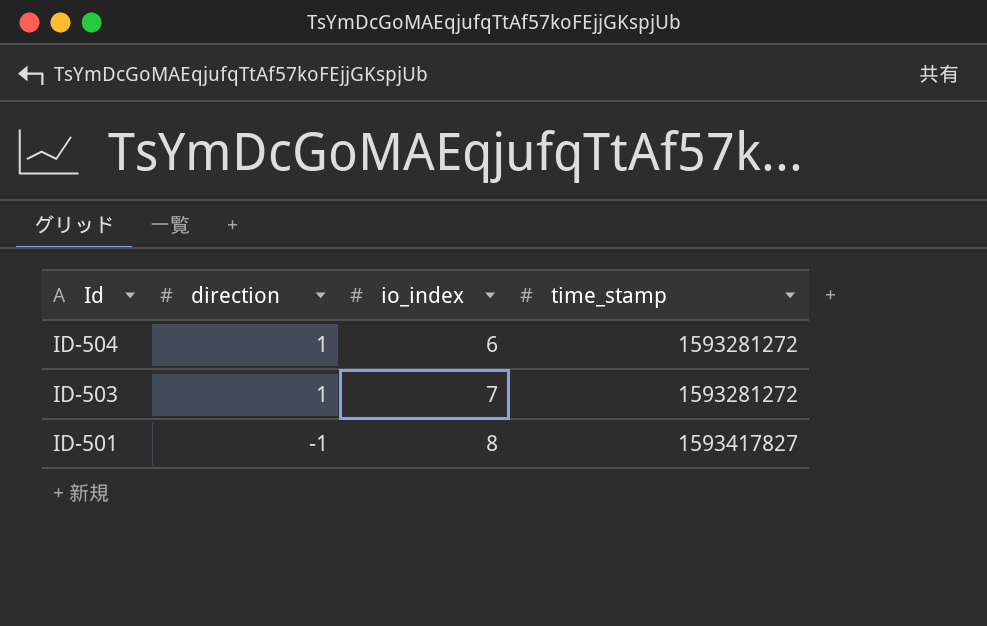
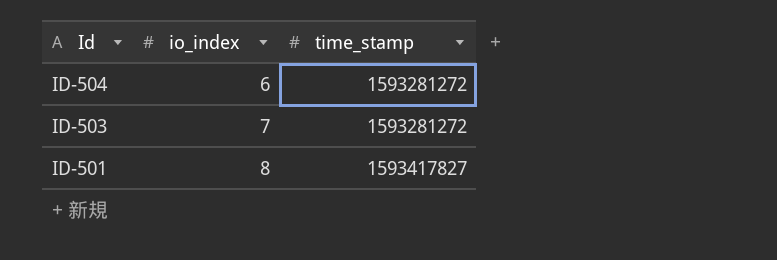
column direction | position: 2 -> none

